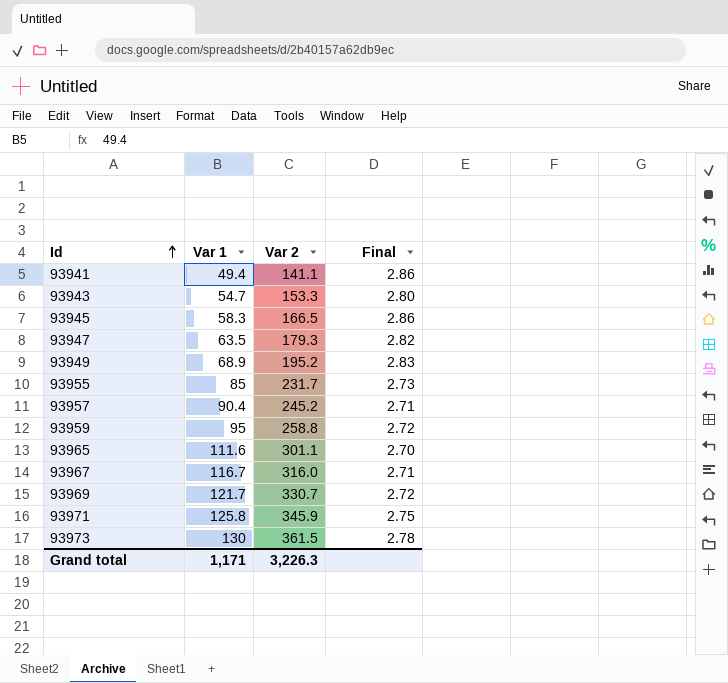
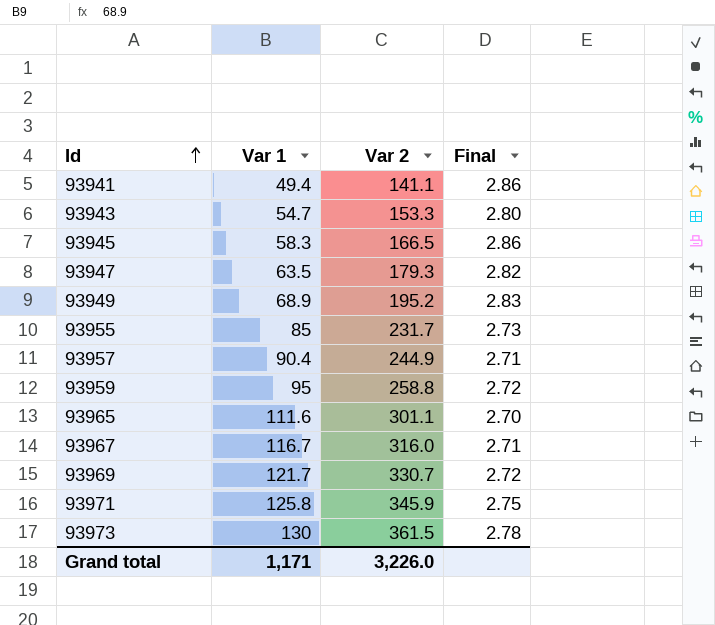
93957 | Var 2: 245.2 -> 244.9
Grand total | Var 2: 3,226.3 -> 3,226.0

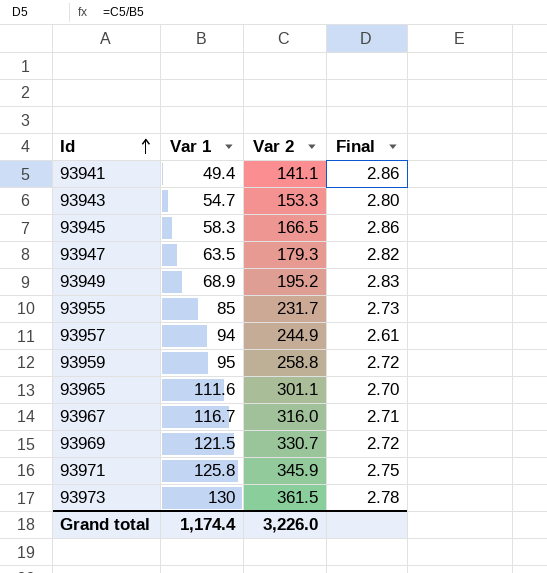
93957 | Var 1: 90.4 -> 94
93957 | Final: 2.71 -> 2.61
93969 | Var 1: 121.7 -> 121.5
Grand total | Var 1: 1,171 -> 1,174.4

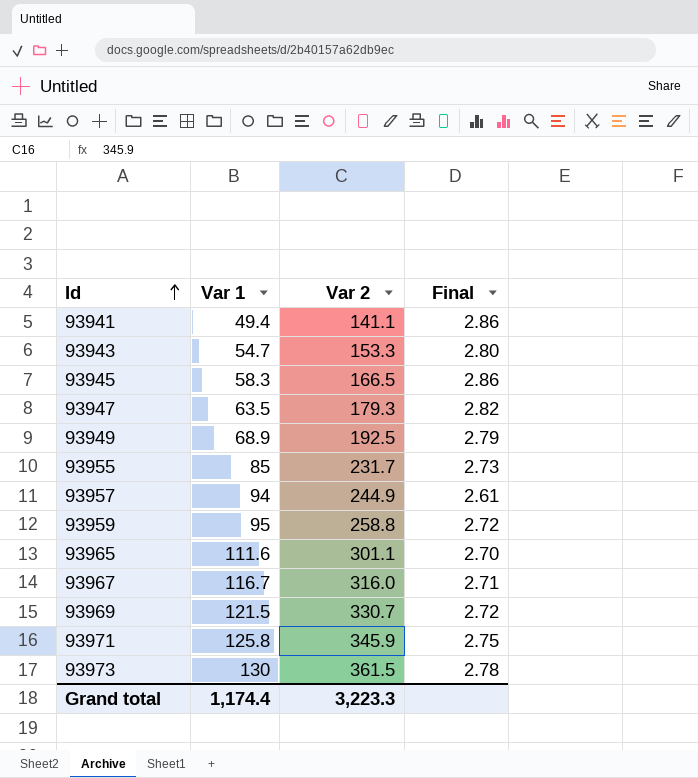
93949 | Var 2: 195.2 -> 192.5
93949 | Final: 2.83 -> 2.79
Grand total | Var 2: 3,226.0 -> 3,223.3

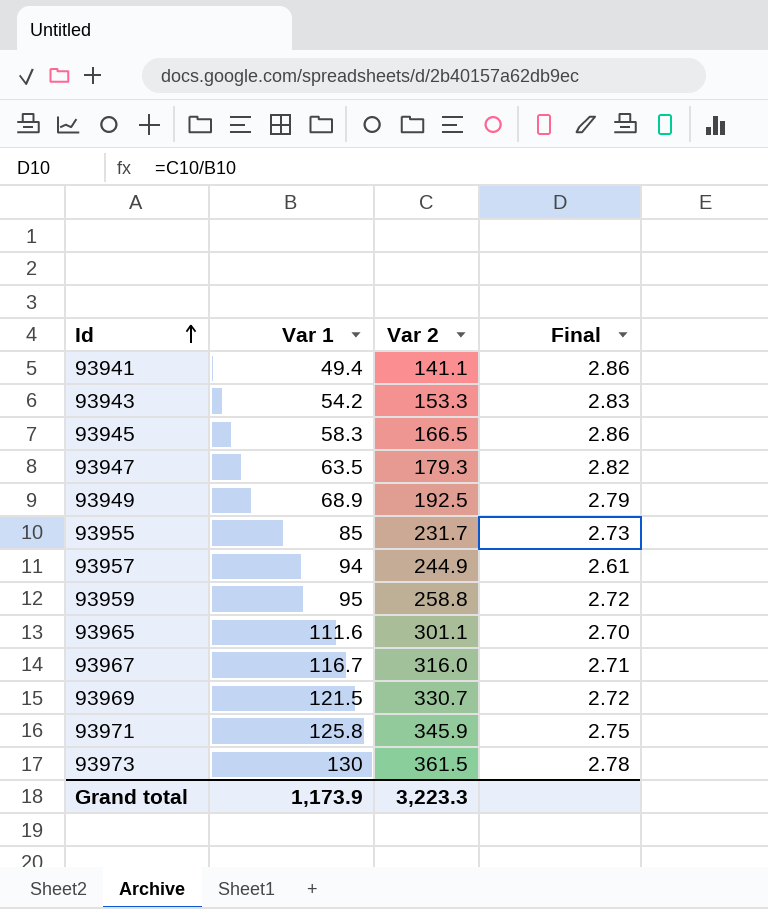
93943 | Var 1: 54.7 -> 54.2
93943 | Final: 2.80 -> 2.83
Grand total | Var 1: 1,174.4 -> 1,173.9

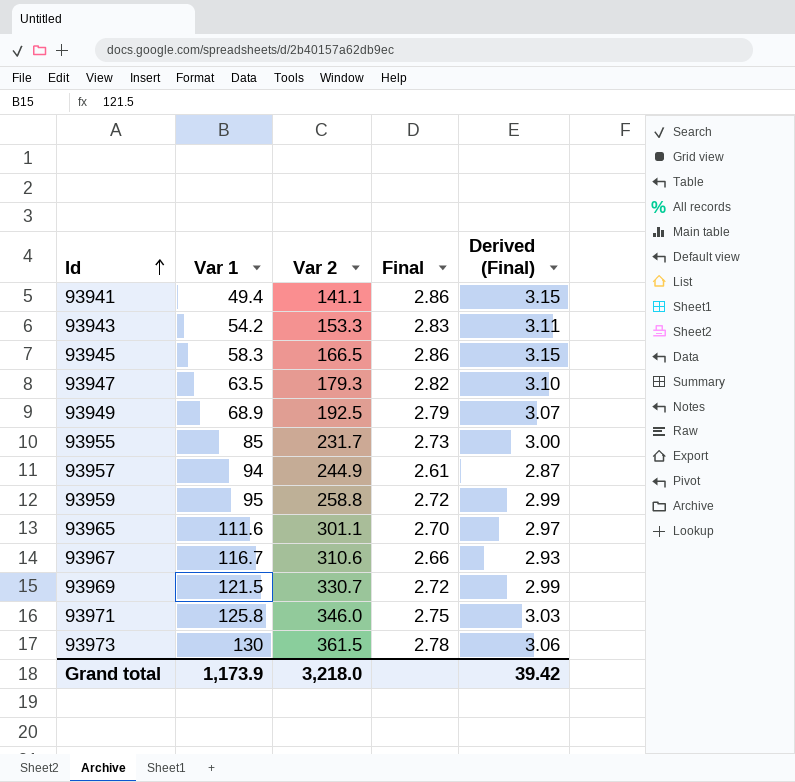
column Derived (Final) | formula: none -> [Final] * 1.1
93967 | Var 2: 316.0 -> 310.6
93967 | Final: 2.71 -> 2.66
93971 | Var 2: 345.9 -> 346.0
Grand total | Var 2: 3,223.3 -> 3,218.0

